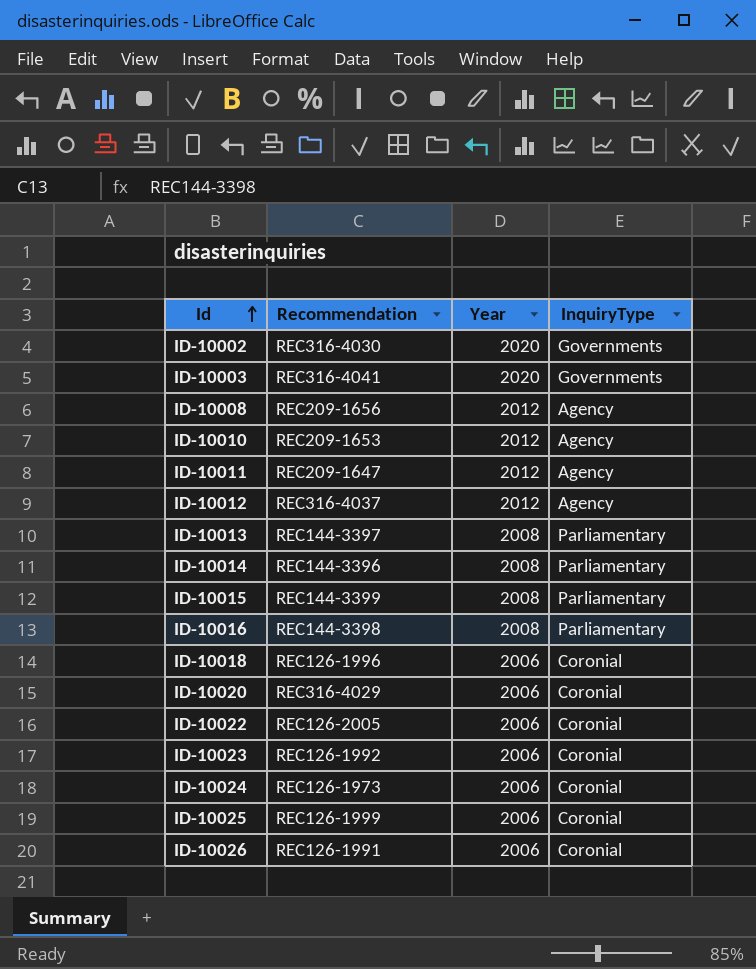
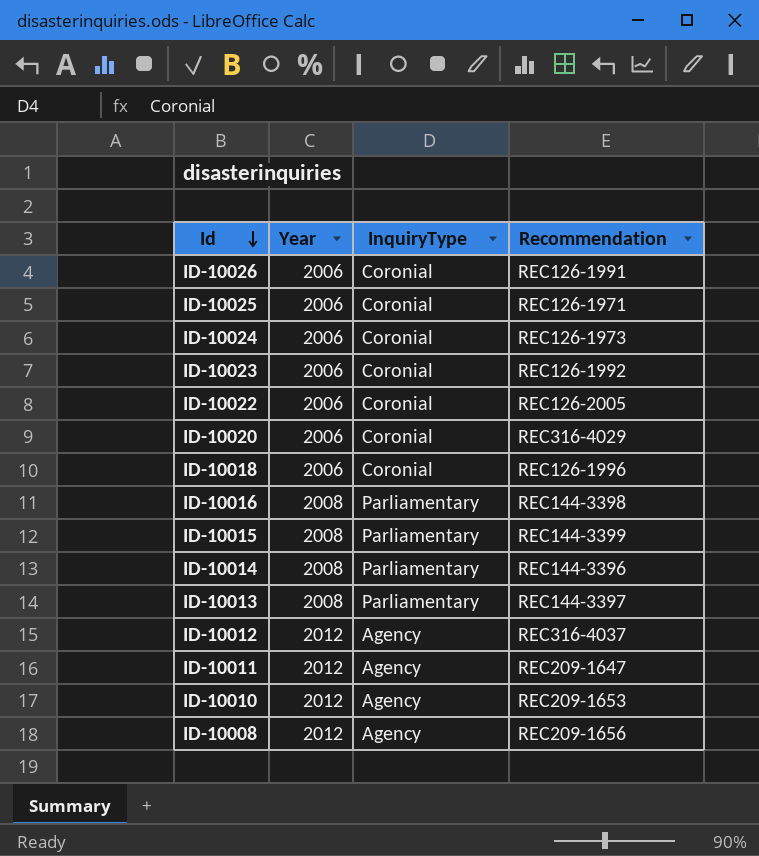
row order: Id ascending -> Id descending
column Recommendation | position: 2 -> 4
row ID-10002: REC316-4030 | 2020 | Governments -> none
row ID-10003: REC316-4041 | 2020 | Governments -> none
ID-10025 | Recommendation: REC126-1999 -> REC126-1971

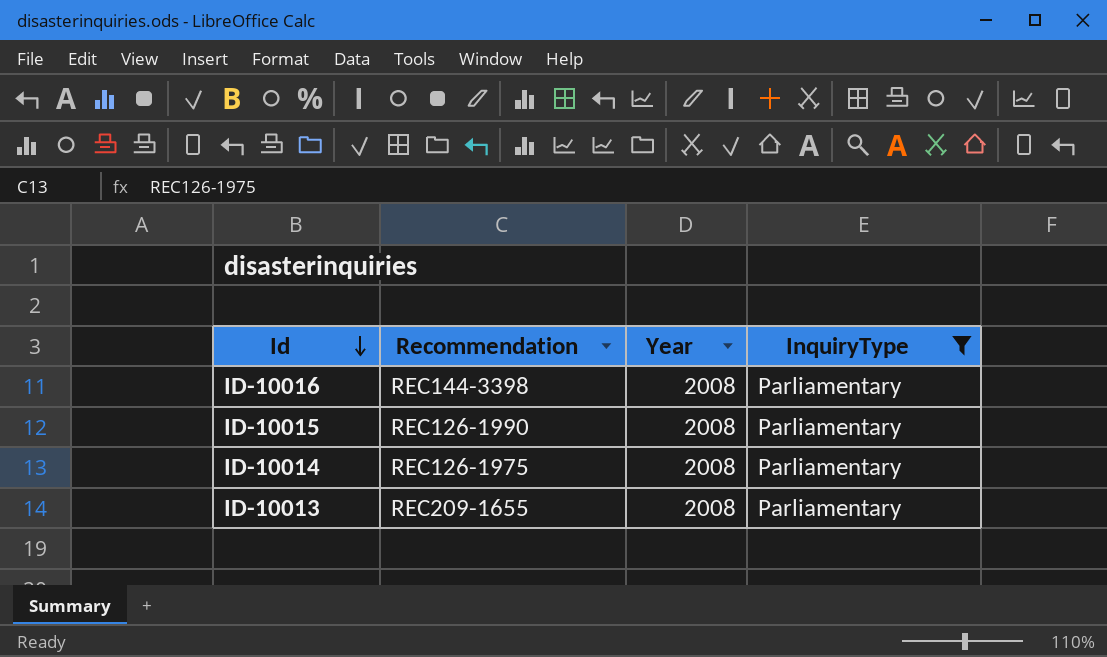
filter: none -> InquiryType = Parliamentary
column Recommendation | position: 4 -> 2
ID-10015 | Recommendation: REC144-3399 -> REC126-1990
ID-10014 | Recommendation: REC144-3396 -> REC126-1975
ID-10013 | Recommendation: REC144-3397 -> REC209-1655

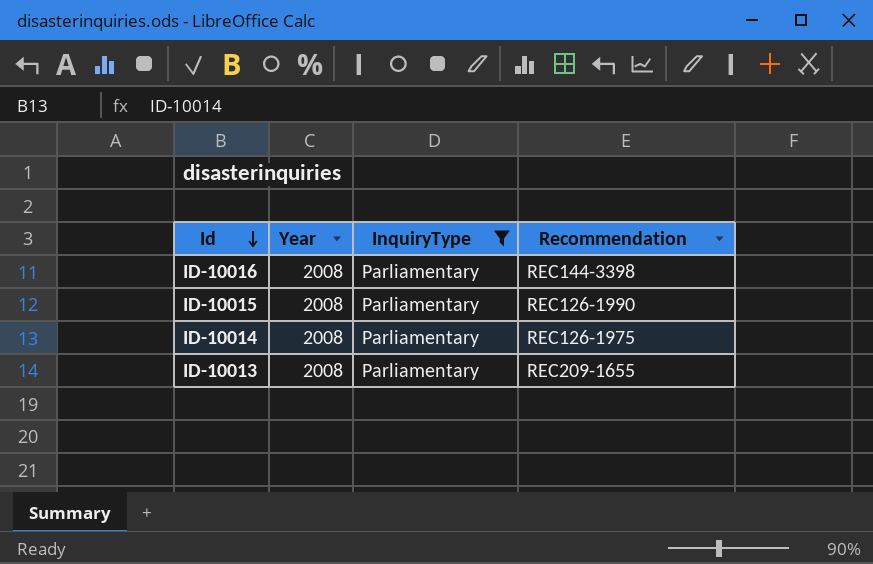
column Recommendation | position: 2 -> 4

